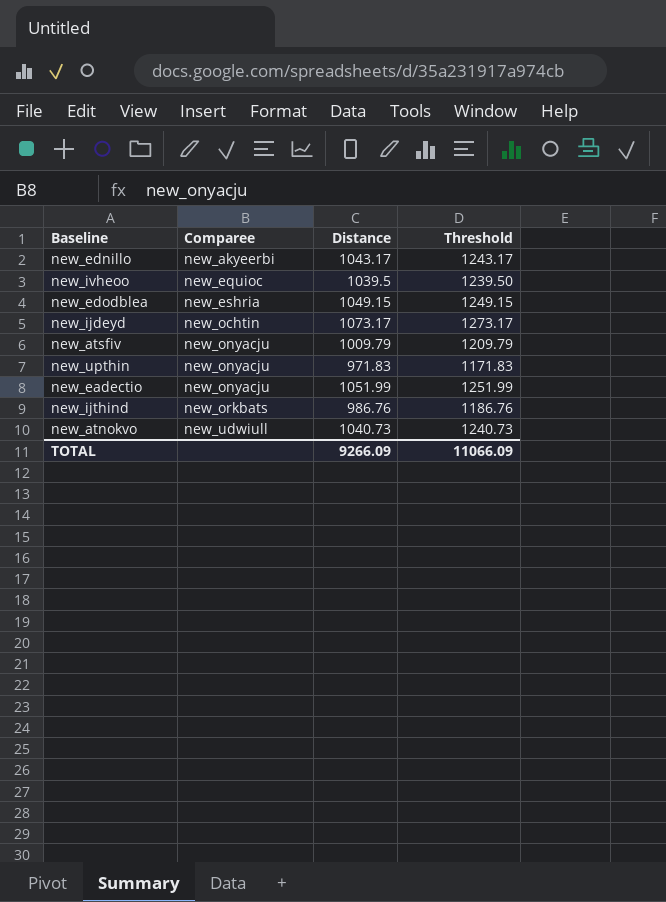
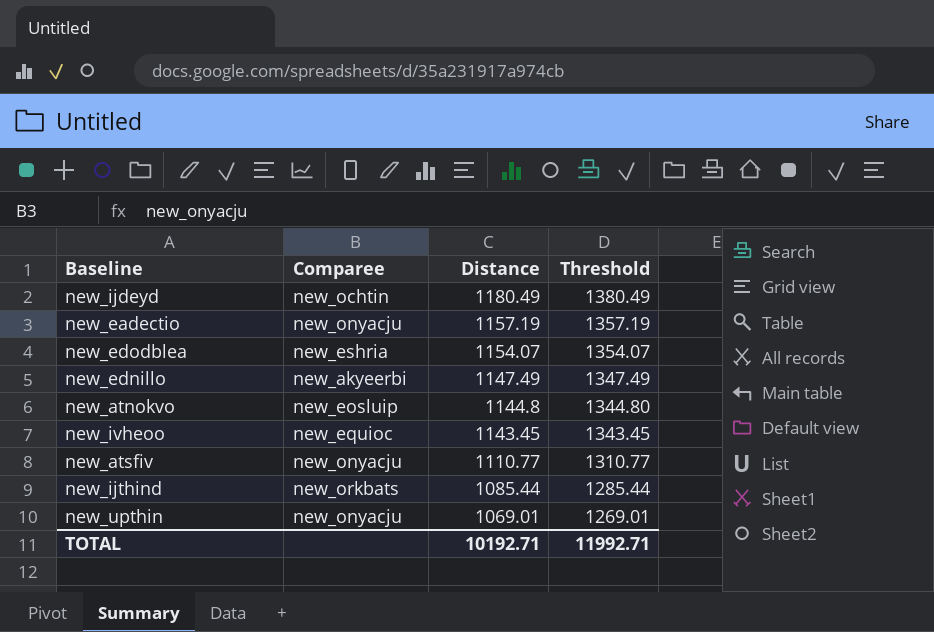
row order: Comparee ascending -> Distance descending
new_ijdeyd | Distance: 1073.17 -> 1180.49
new_ijdeyd | Threshold: 1273.17 -> 1380.49
new_eadectio | Distance: 1051.99 -> 1157.19
new_eadectio | Threshold: 1251.99 -> 1357.19
new_edodblea | Distance: 1049.15 -> 1154.07
new_edodblea | Threshold: 1249.15 -> 1354.07
new_ednillo | Distance: 1043.17 -> 1147.49
new_ednillo | Threshold: 1243.17 -> 1347.49
new_atnokvo | Comparee: new_udwiull -> new_eosluip
new_atnokvo | Distance: 1040.73 -> 1144.8
new_atnokvo | Threshold: 1240.73 -> 1344.80
new_ivheoo | Distance: 1039.5 -> 1143.45
new_ivheoo | Threshold: 1239.50 -> 1343.45
new_atsfiv | Distance: 1009.79 -> 1110.77
new_atsfiv | Threshold: 1209.79 -> 1310.77
new_ijthind | Distance: 986.76 -> 1085.44
new_ijthind | Threshold: 1186.76 -> 1285.44
new_upthin | Distance: 971.83 -> 1069.01
new_upthin | Threshold: 1171.83 -> 1269.01
TOTAL | Distance: 9266.09 -> 10192.71
TOTAL | Threshold: 11066.09 -> 11992.71

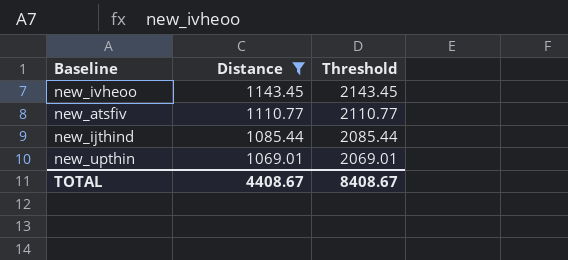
filter: none -> Distance <= 1143.45
column Comparee | position: 2 -> none
column Threshold | formula: [Distance] + 200 -> [Distance] + 1000
TOTAL | Distance: 10192.71 -> 4408.67
TOTAL | Threshold: 11992.71 -> 8408.67

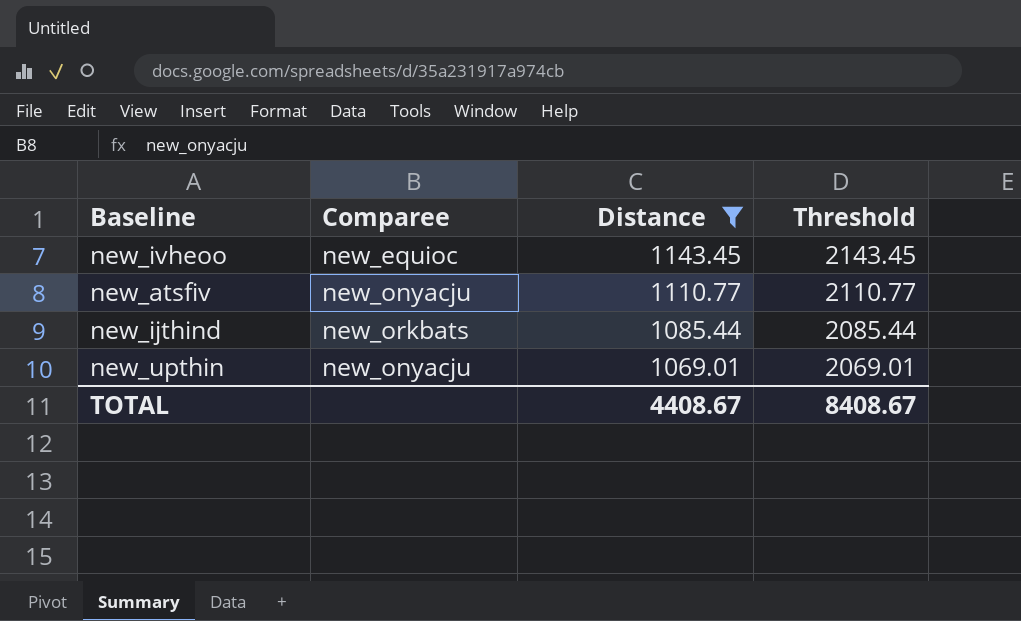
column Comparee | position: none -> 2

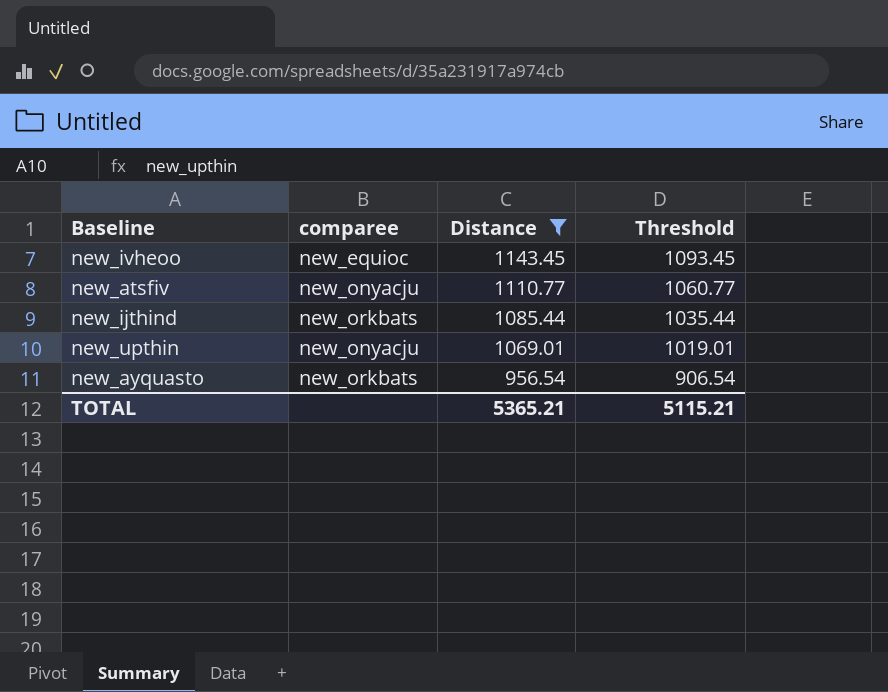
column name: Comparee -> comparee
column Threshold | formula: [Distance] + 1000 -> [Distance] - 50
row new_ayquasto: none -> new_orkbats | 956.54 | 906.54
TOTAL | Distance: 4408.67 -> 5365.21
TOTAL | Threshold: 8408.67 -> 5115.21

